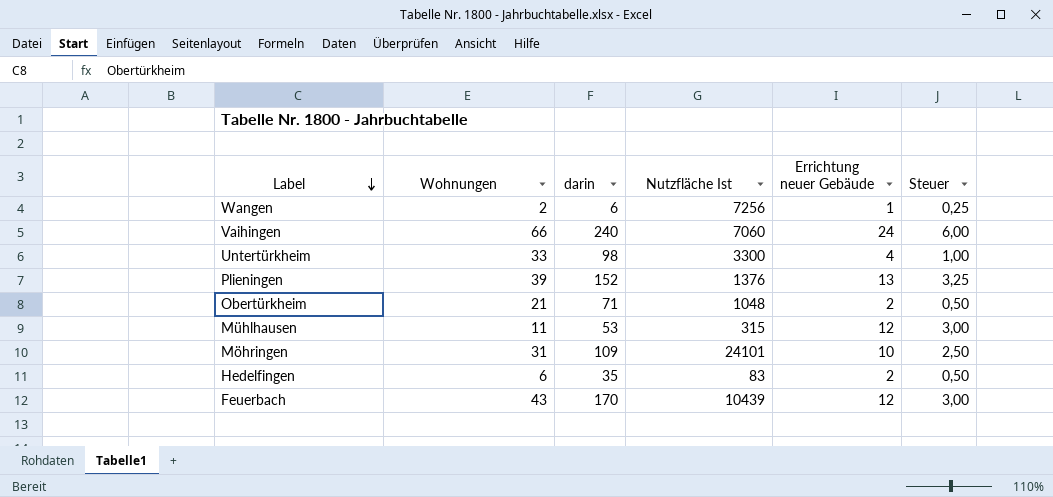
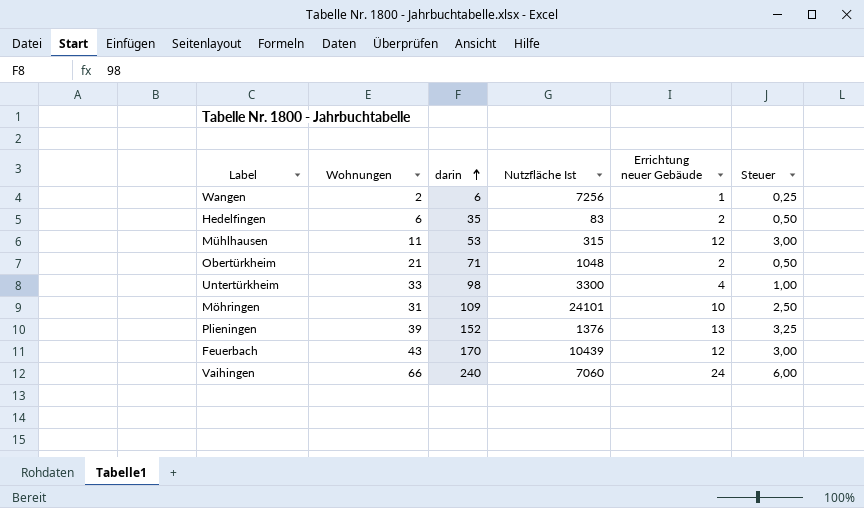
row order: Label descending -> darin ascending

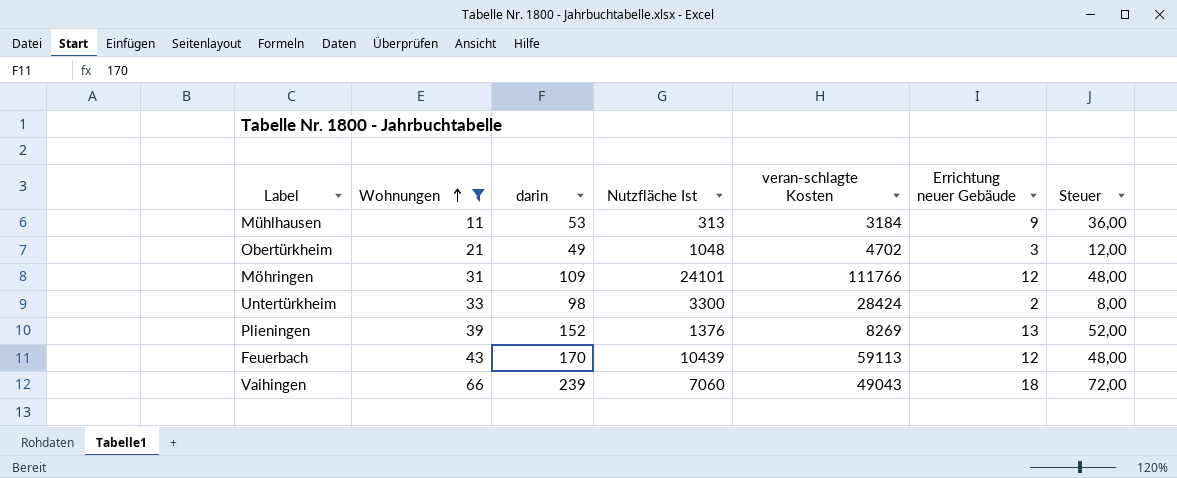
filter: none -> Wohnungen >= 11
row order: darin ascending -> Wohnungen ascending
column veran-schlagte Kosten | position: none -> 5
column Steuer | formula: [Errichtung neuer Gebäude] * 0,25 -> [Errichtung neuer Gebäude] * 4
Mühlhausen | Nutzfläche Ist: 315 -> 313
Mühlhausen | Errichtung neuer Gebäude: 12 -> 9
Obertürkheim | darin: 71 -> 49
Obertürkheim | Errichtung neuer Gebäude: 2 -> 3
Möhringen | Errichtung neuer Gebäude: 10 -> 12
Untertürkheim | Errichtung neuer Gebäude: 4 -> 2
Vaihingen | darin: 240 -> 239
Vaihingen | Errichtung neuer Gebäude: 24 -> 18

